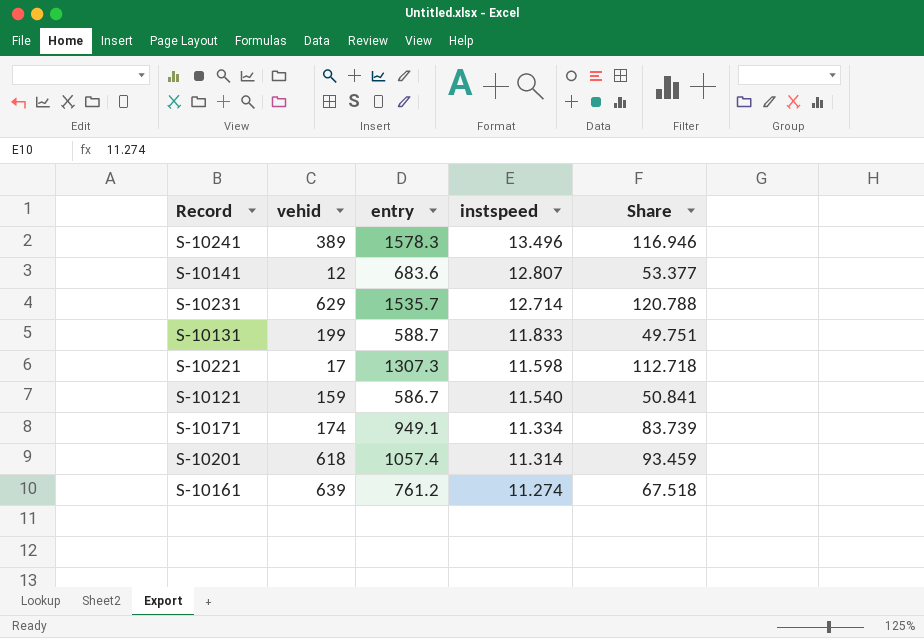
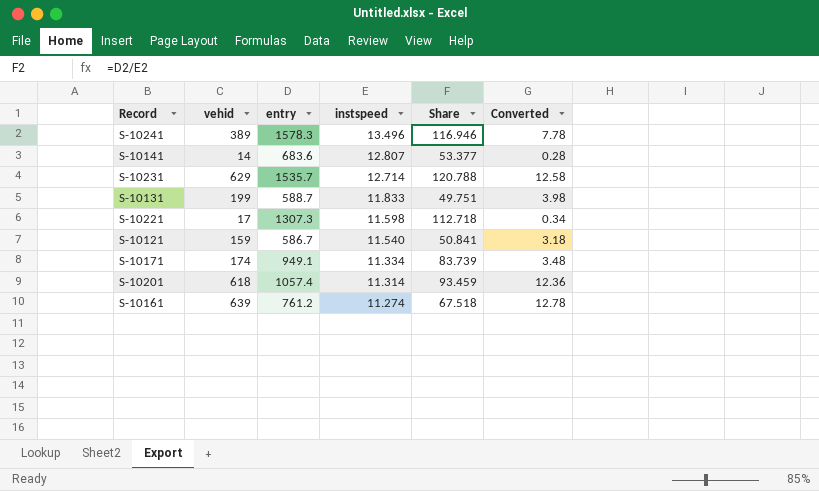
column Converted | formula: none -> [vehid] * 0.02
S-10141 | vehid: 12 -> 14

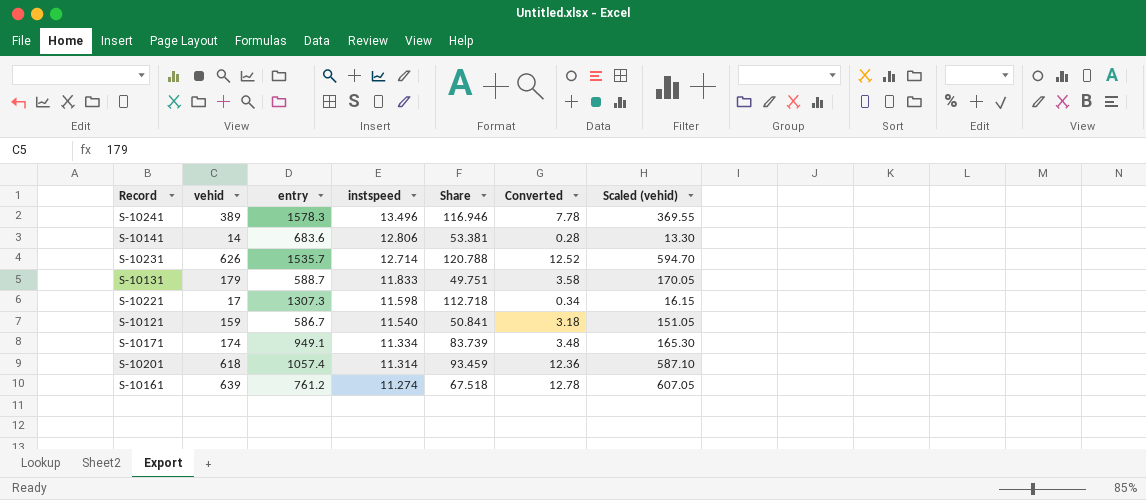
column Scaled (vehid) | formula: none -> [vehid] * 0.95
S-10141 | instspeed: 12.807 -> 12.806
S-10141 | Share: 53.377 -> 53.381
S-10231 | vehid: 629 -> 626
S-10231 | Converted: 12.58 -> 12.52
S-10131 | vehid: 199 -> 179
S-10131 | Converted: 3.98 -> 3.58

